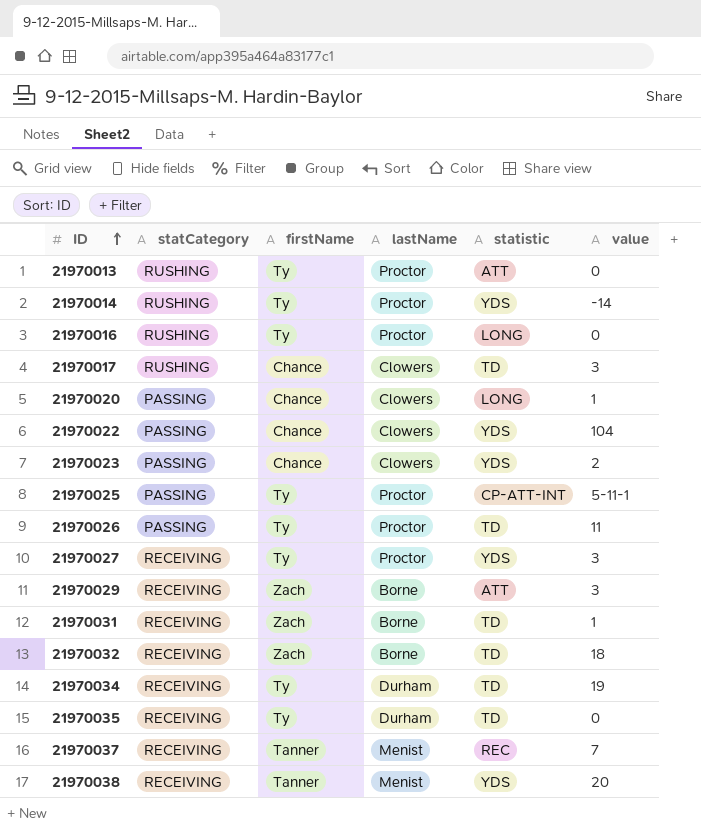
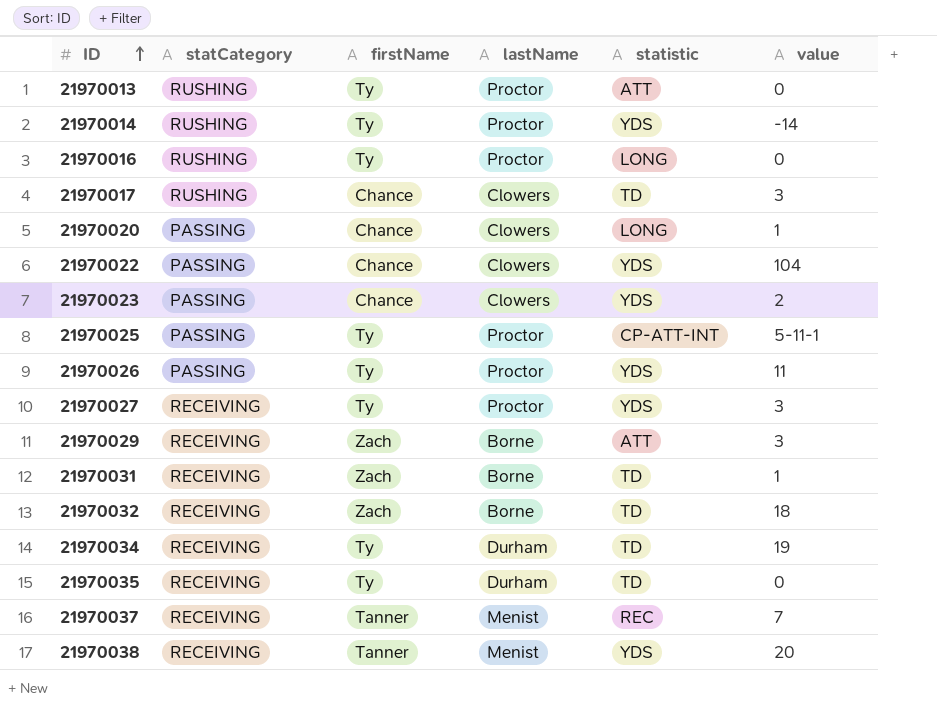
21970026 | statistic: TD -> YDS

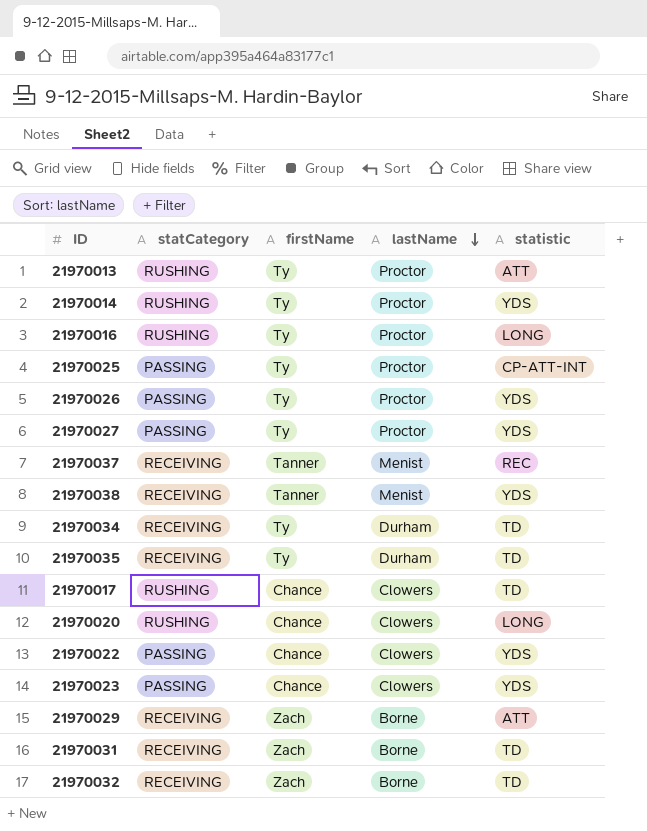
row order: ID ascending -> lastName descending
column value | position: 6 -> none
21970027 | statCategory: RECEIVING -> PASSING
21970020 | statCategory: PASSING -> RUSHING

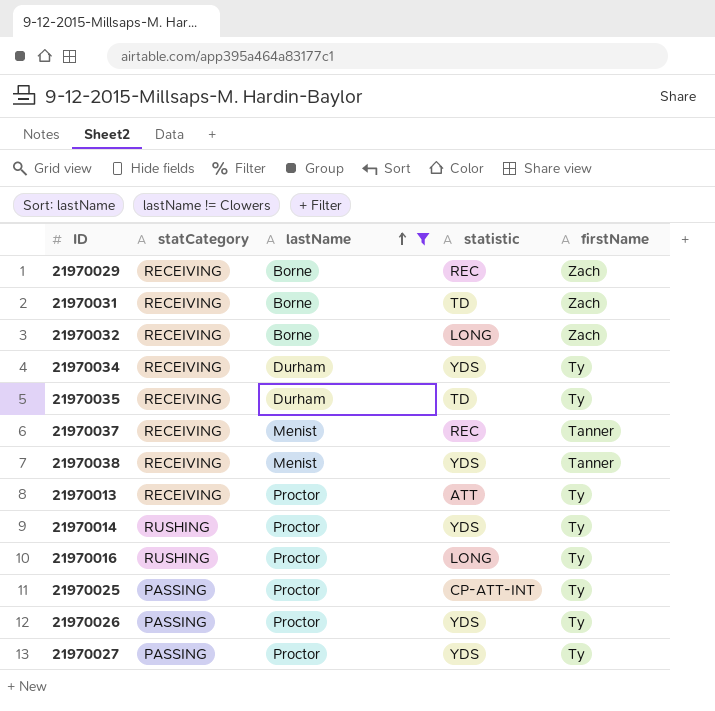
filter: none -> lastName != Clowers
row order: lastName descending -> lastName ascending
column firstName | position: 3 -> 5
21970029 | statistic: ATT -> REC
21970032 | statistic: TD -> LONG
21970034 | statistic: TD -> YDS
21970013 | statCategory: RUSHING -> RECEIVING

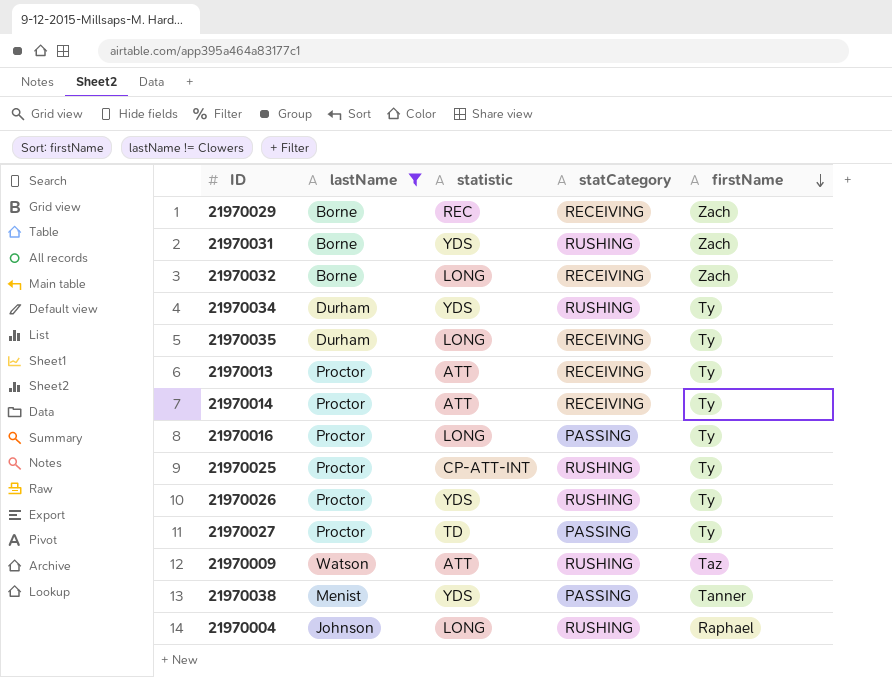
row order: lastName ascending -> firstName descending
column statCategory | position: 2 -> 4
row 21970037: RECEIVING | Menist | REC | Tanner -> none
21970031 | statistic: TD -> YDS
21970031 | statCategory: RECEIVING -> RUSHING
21970034 | statCategory: RECEIVING -> RUSHING
21970035 | statistic: TD -> LONG
21970014 | statistic: YDS -> ATT
21970014 | statCategory: RUSHING -> RECEIVING
21970016 | statCategory: RUSHING -> PASSING
21970025 | statCategory: PASSING -> RUSHING
21970026 | statCategory: PASSING -> RUSHING
21970027 | statistic: YDS -> TD
row 21970009: none -> Watson | ATT | RUSHING | Taz
21970038 | statCategory: RECEIVING -> PASSING
row 21970004: none -> Johnson | LONG | RUSHING | Raphael

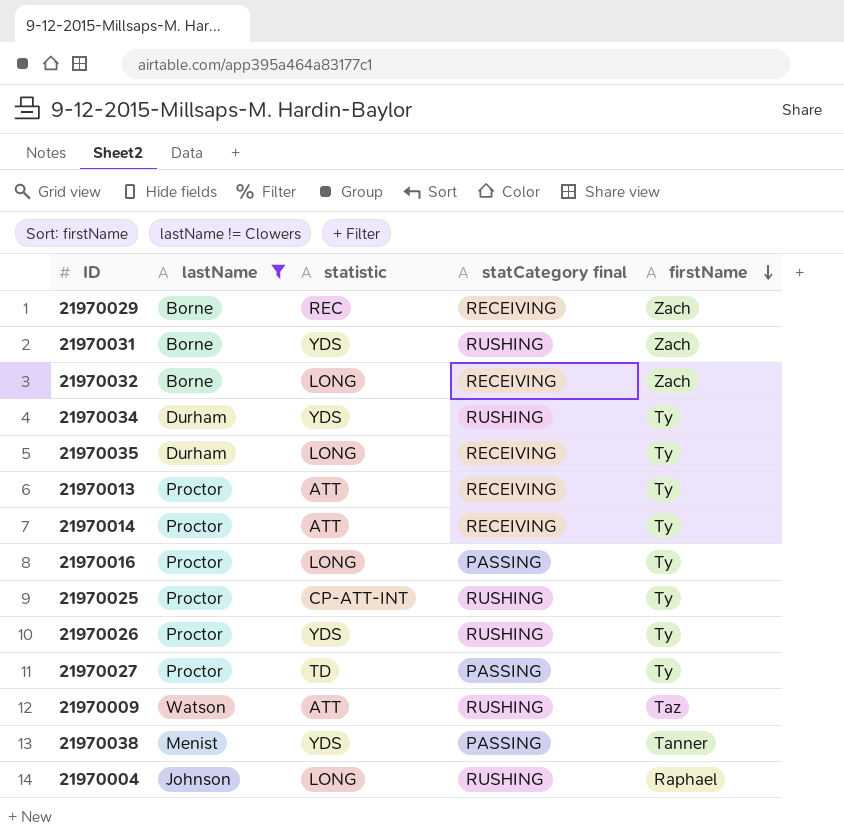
column name: statCategory -> statCategory final

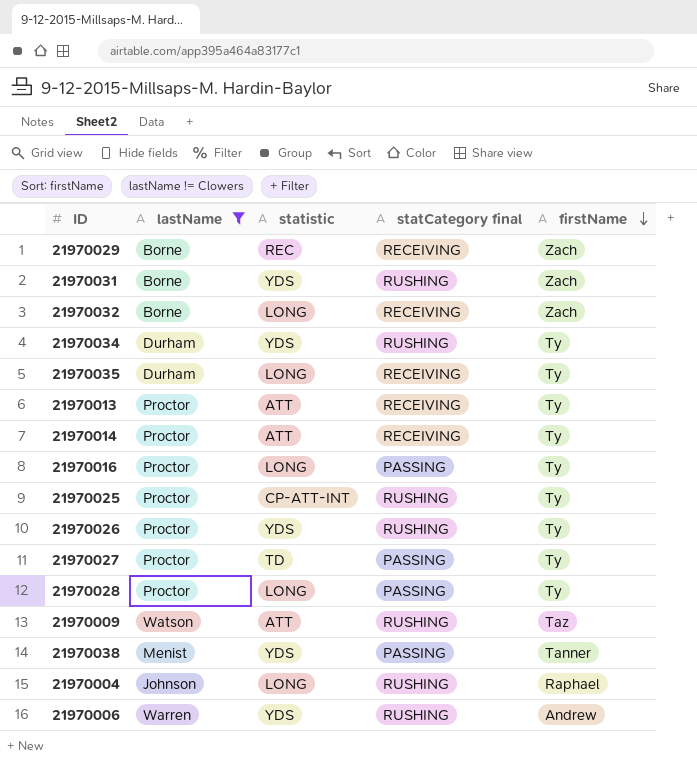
row 21970028: none -> Proctor | LONG | PASSING | Ty
row 21970006: none -> Warren | YDS | RUSHING | Andrew

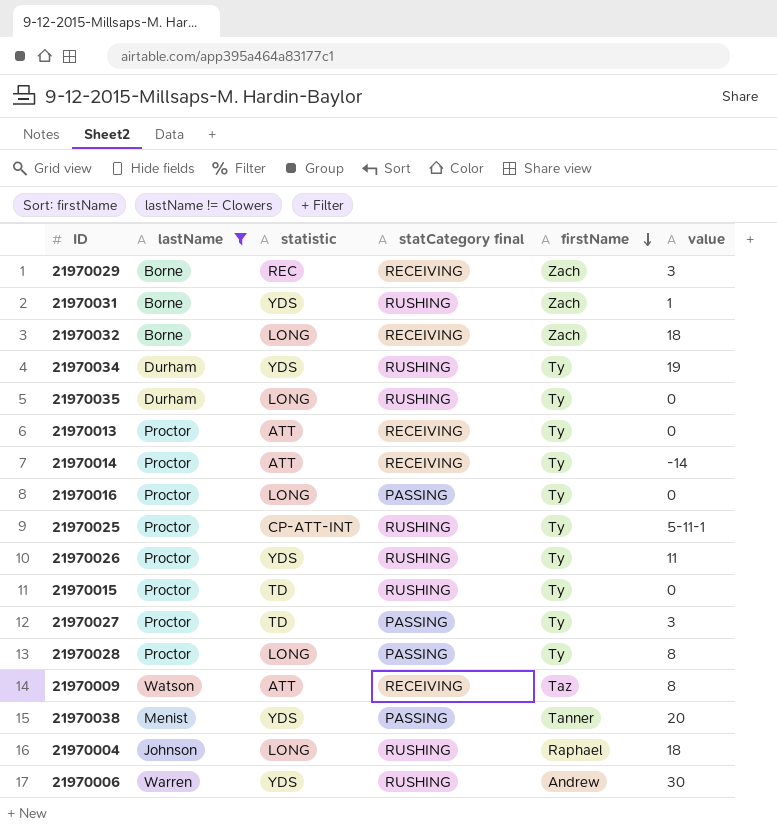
column value | position: none -> 6
21970035 | statCategory final: RECEIVING -> RUSHING
row 21970015: none -> Proctor | TD | RUSHING | Ty | 0
21970009 | statCategory final: RUSHING -> RECEIVING

